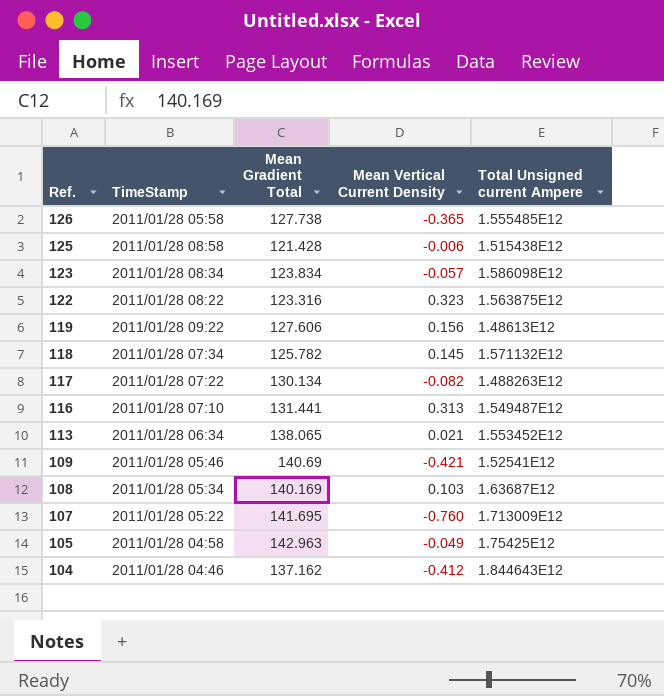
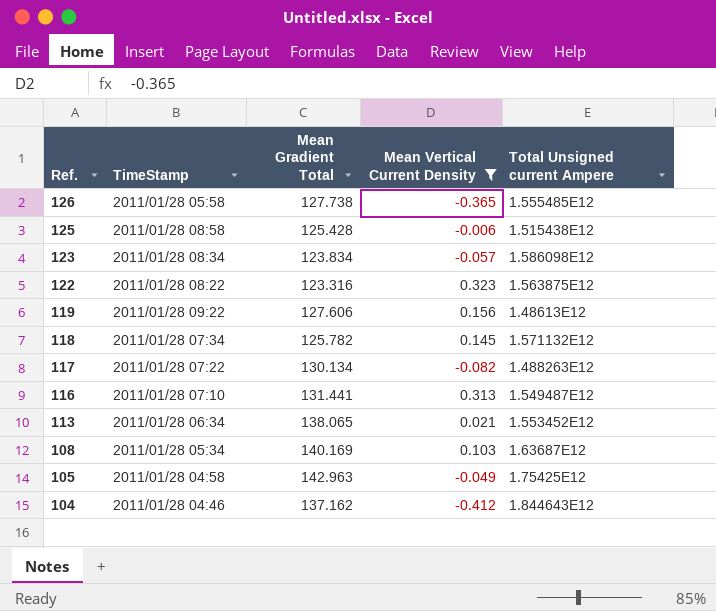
filter: none -> Mean Vertical Current Density >= -0.412
125 | Mean Gradient Total: 121.428 -> 125.428

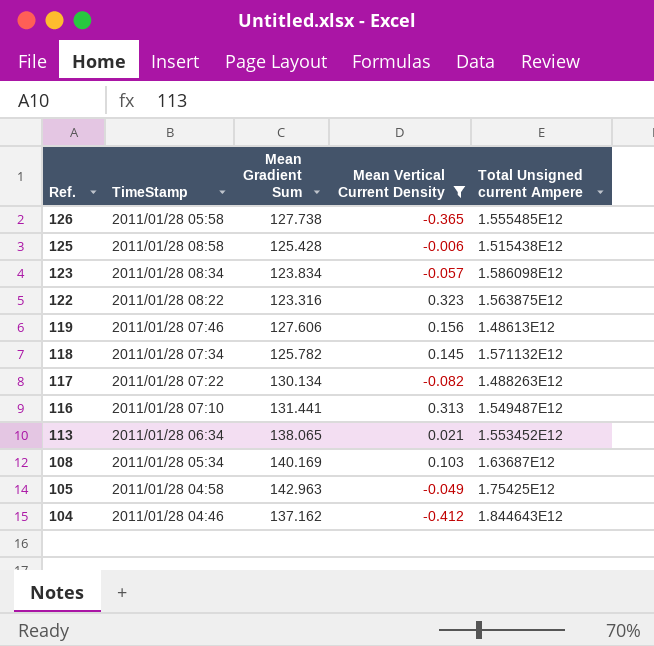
column name: Mean Gradient Total -> Mean Gradient Sum
119 | TimeStamp: 2011/01/28 09:22 -> 2011/01/28 07:46

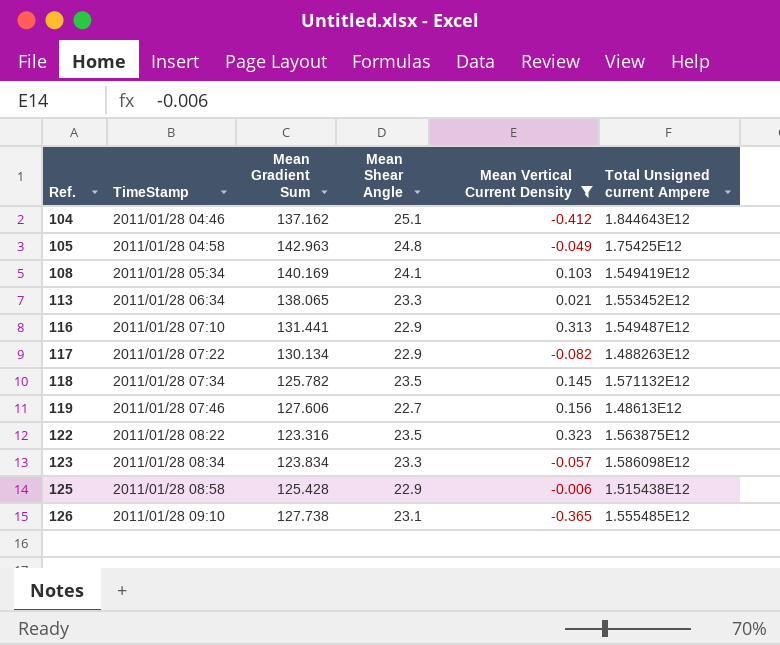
row order: Ref. descending -> Ref. ascending
column Mean Shear Angle | position: none -> 4
108 | Total Unsigned current Ampere: 1.63687E12 -> 1.549419E12
126 | TimeStamp: 2011/01/28 05:58 -> 2011/01/28 09:10

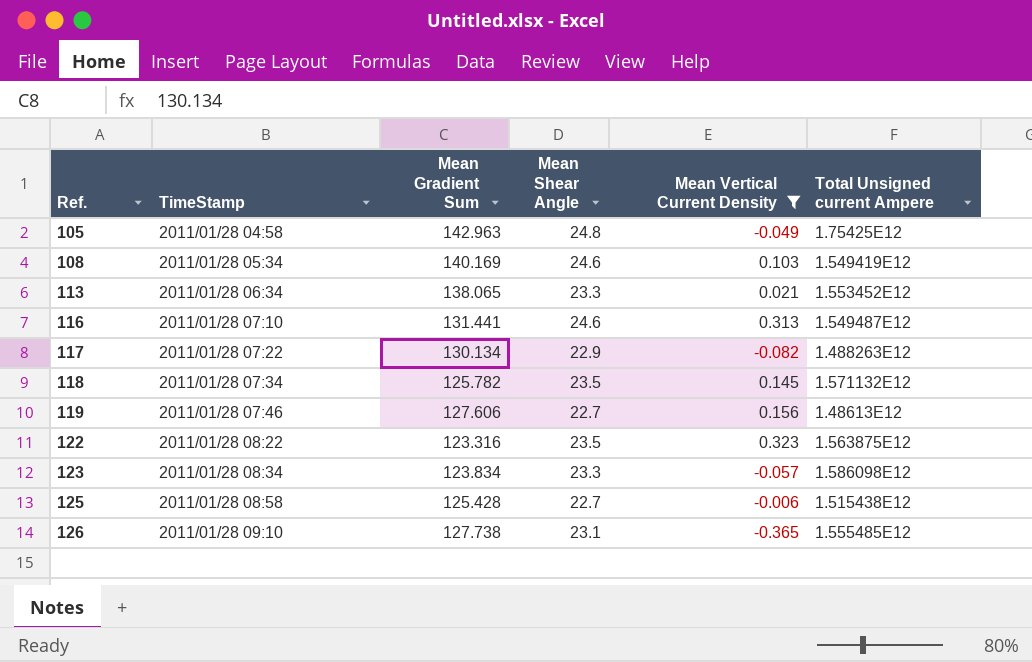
row 104: 2011/01/28 04:46 | 137.162 | 25.1 | -0.412 | 1.844643E12 -> none
108 | Mean Shear Angle: 24.1 -> 24.6
116 | Mean Shear Angle: 22.9 -> 24.6
125 | Mean Shear Angle: 22.9 -> 22.7

